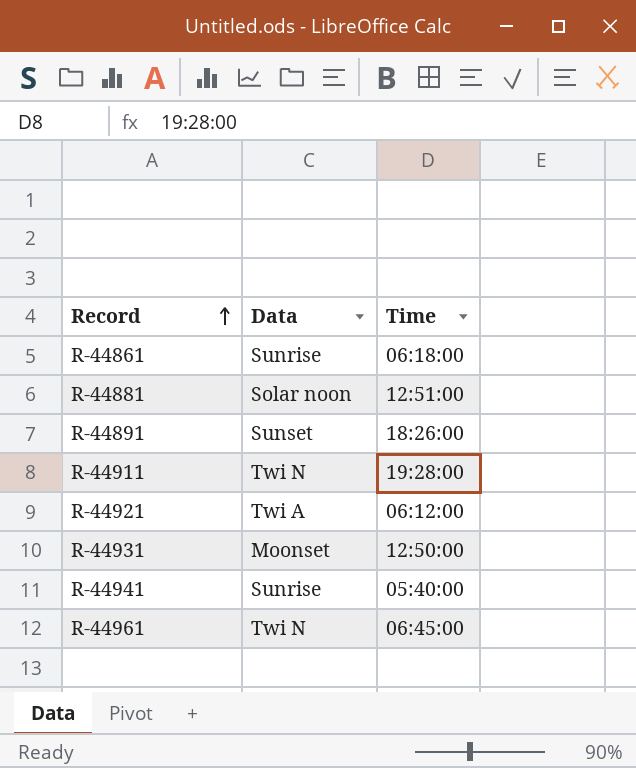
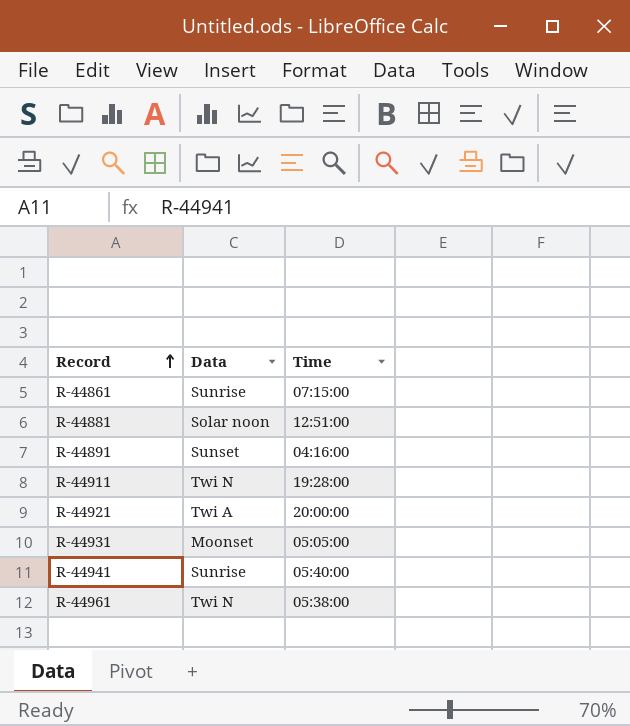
R-44861 | Time: 06:18:00 -> 07:15:00
R-44891 | Time: 18:26:00 -> 04:16:00
R-44921 | Time: 06:12:00 -> 20:00:00
R-44931 | Time: 12:50:00 -> 05:05:00
R-44961 | Time: 06:45:00 -> 05:38:00

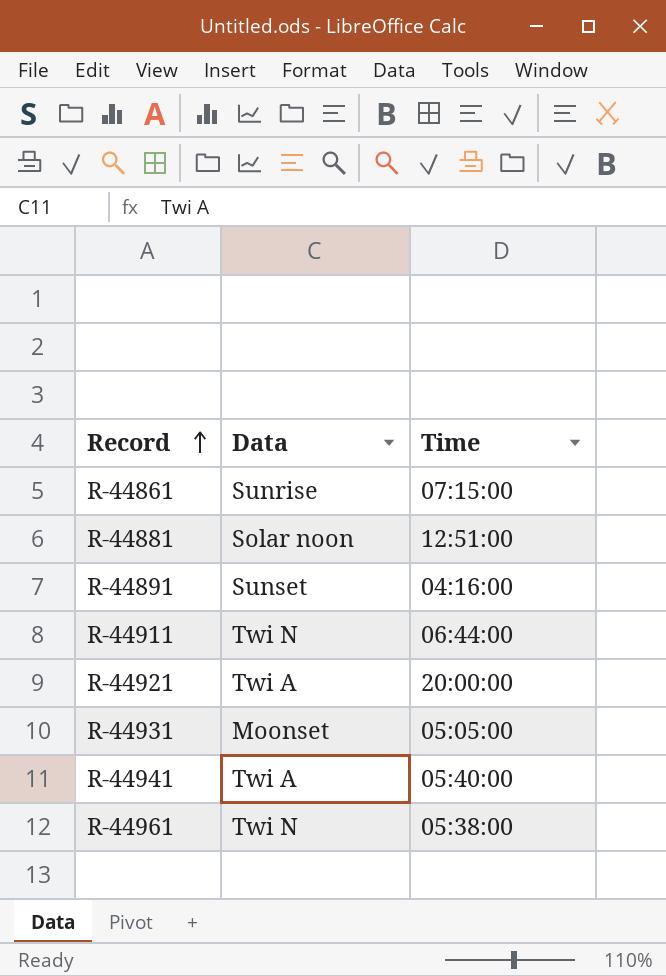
R-44911 | Time: 19:28:00 -> 06:44:00
R-44941 | Data: Sunrise -> Twi A

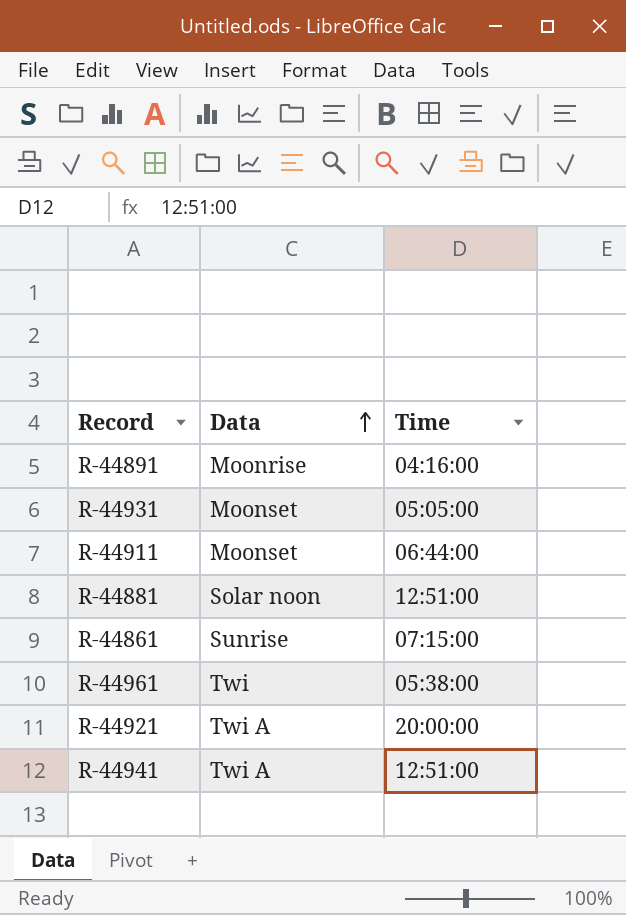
row order: Record ascending -> Data ascending
R-44891 | Data: Sunset -> Moonrise
R-44911 | Data: Twi N -> Moonset
R-44961 | Data: Twi N -> Twi
R-44941 | Time: 05:40:00 -> 12:51:00

